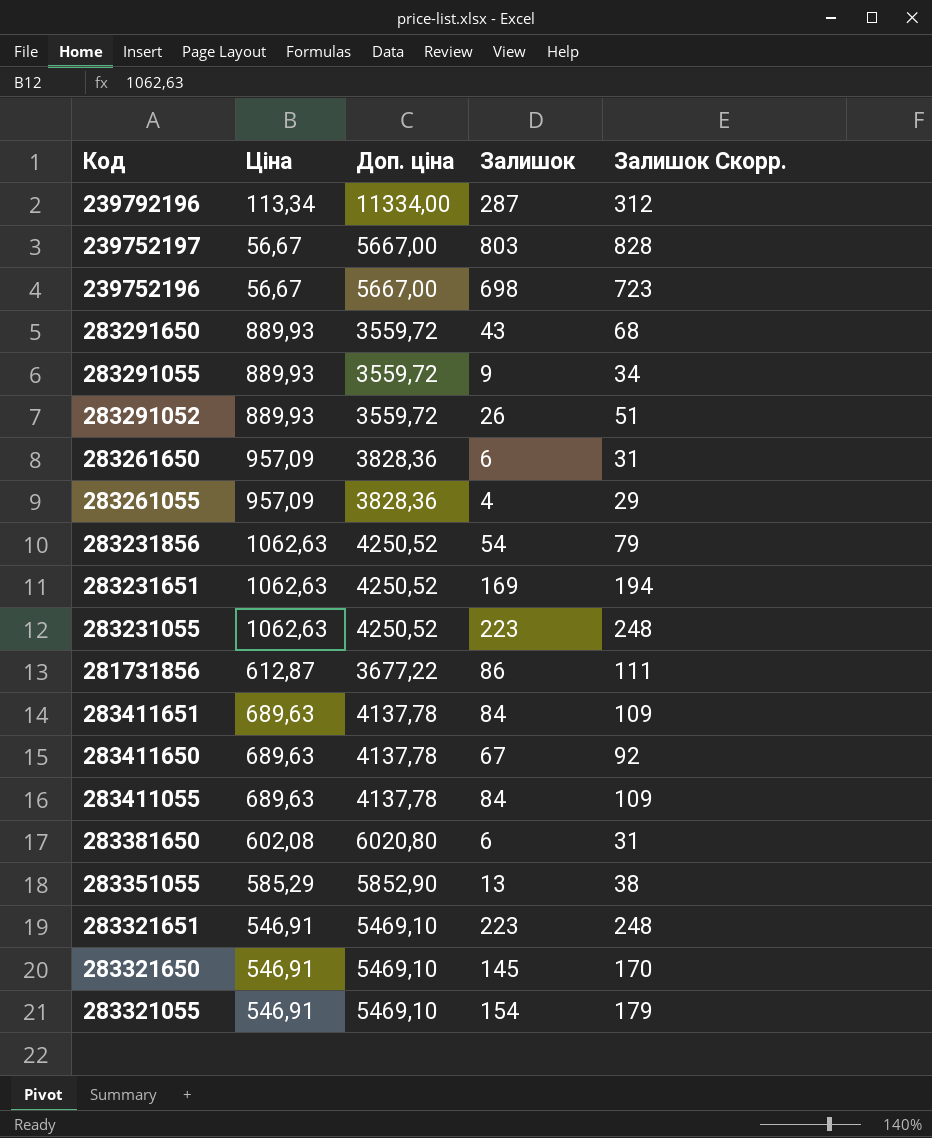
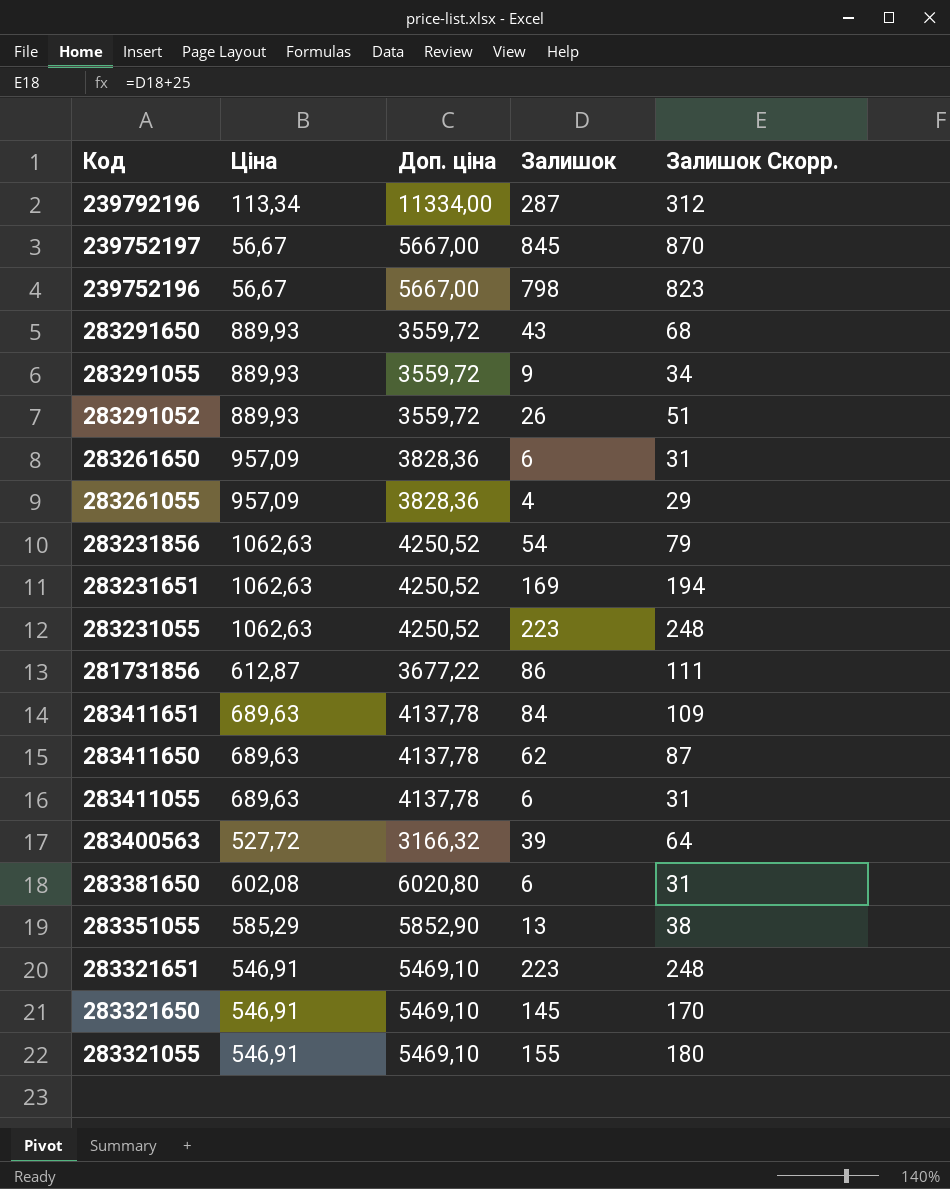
239752197 | Залишок: 803 -> 845
239752197 | Залишок Скорр.: 828 -> 870
239752196 | Залишок: 698 -> 798
239752196 | Залишок Скорр.: 723 -> 823
283411650 | Залишок: 67 -> 62
283411650 | Залишок Скорр.: 92 -> 87
283411055 | Залишок: 84 -> 6
283411055 | Залишок Скорр.: 109 -> 31
row 283400563: none -> 527,72 | 3166,32 | 39 | 64
283321055 | Залишок: 154 -> 155
283321055 | Залишок Скорр.: 179 -> 180

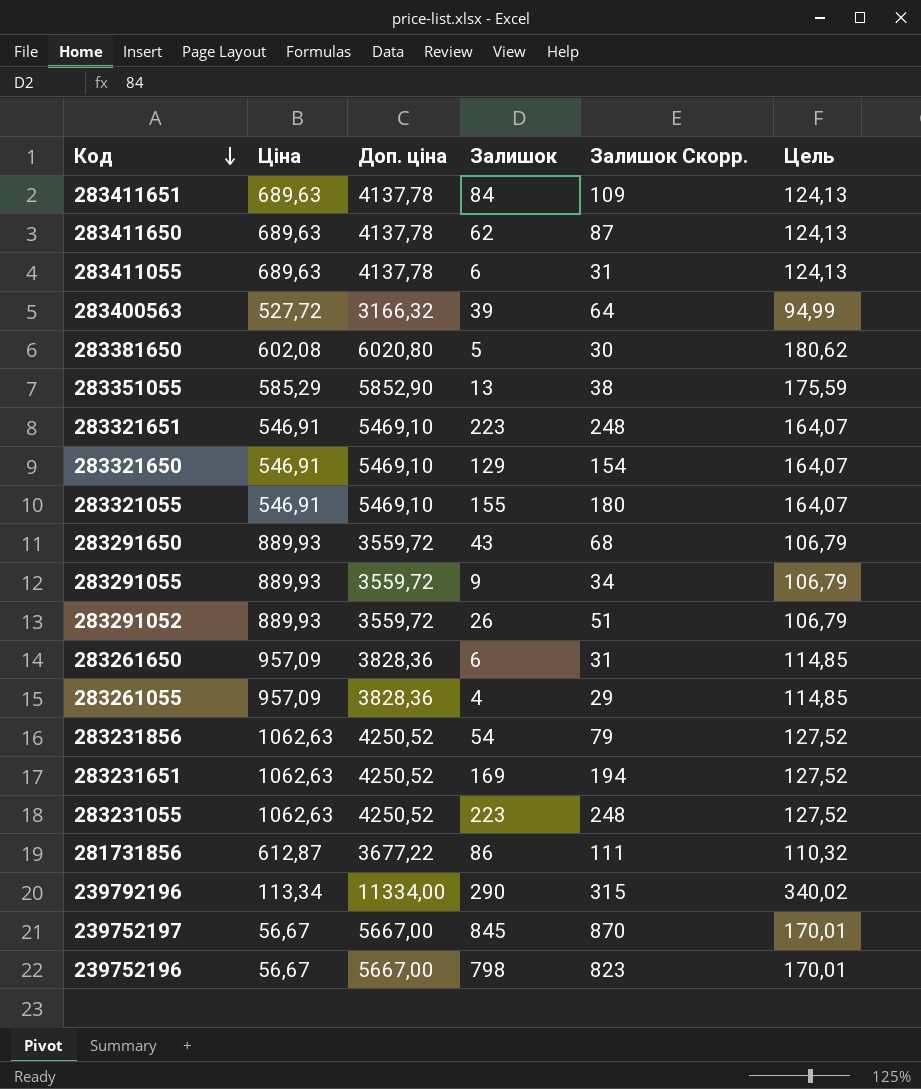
row order: none -> Код descending
column Цель | formula: none -> [Доп. ціна] * 0,03
283381650 | Залишок: 6 -> 5
283381650 | Залишок Скорр.: 31 -> 30
283321650 | Залишок: 145 -> 129
283321650 | Залишок Скорр.: 170 -> 154
239792196 | Залишок: 287 -> 290
239792196 | Залишок Скорр.: 312 -> 315

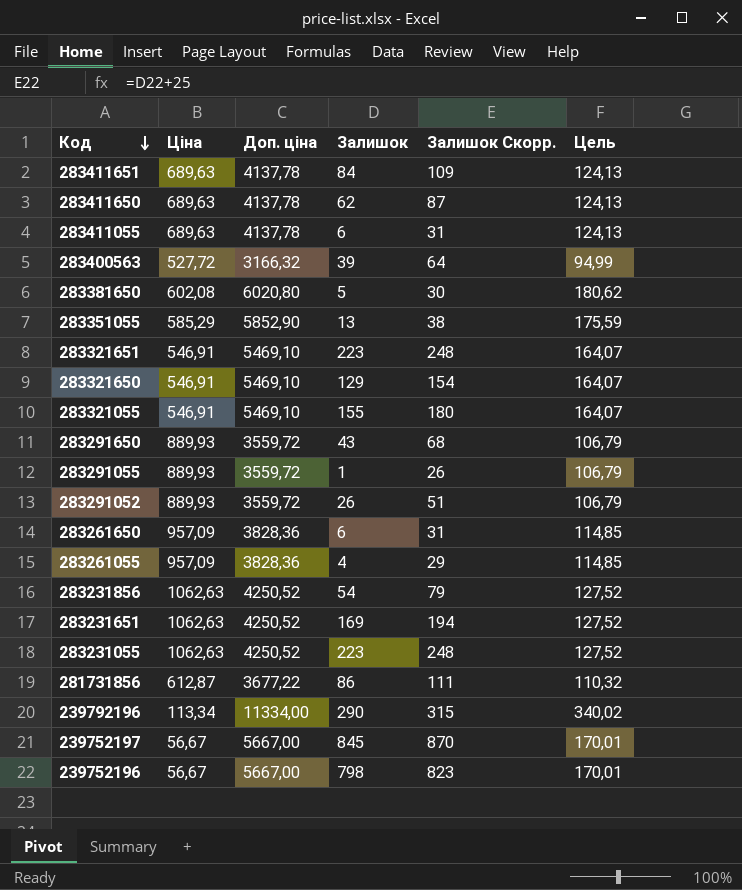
283291055 | Залишок: 9 -> 1
283291055 | Залишок Скорр.: 34 -> 26

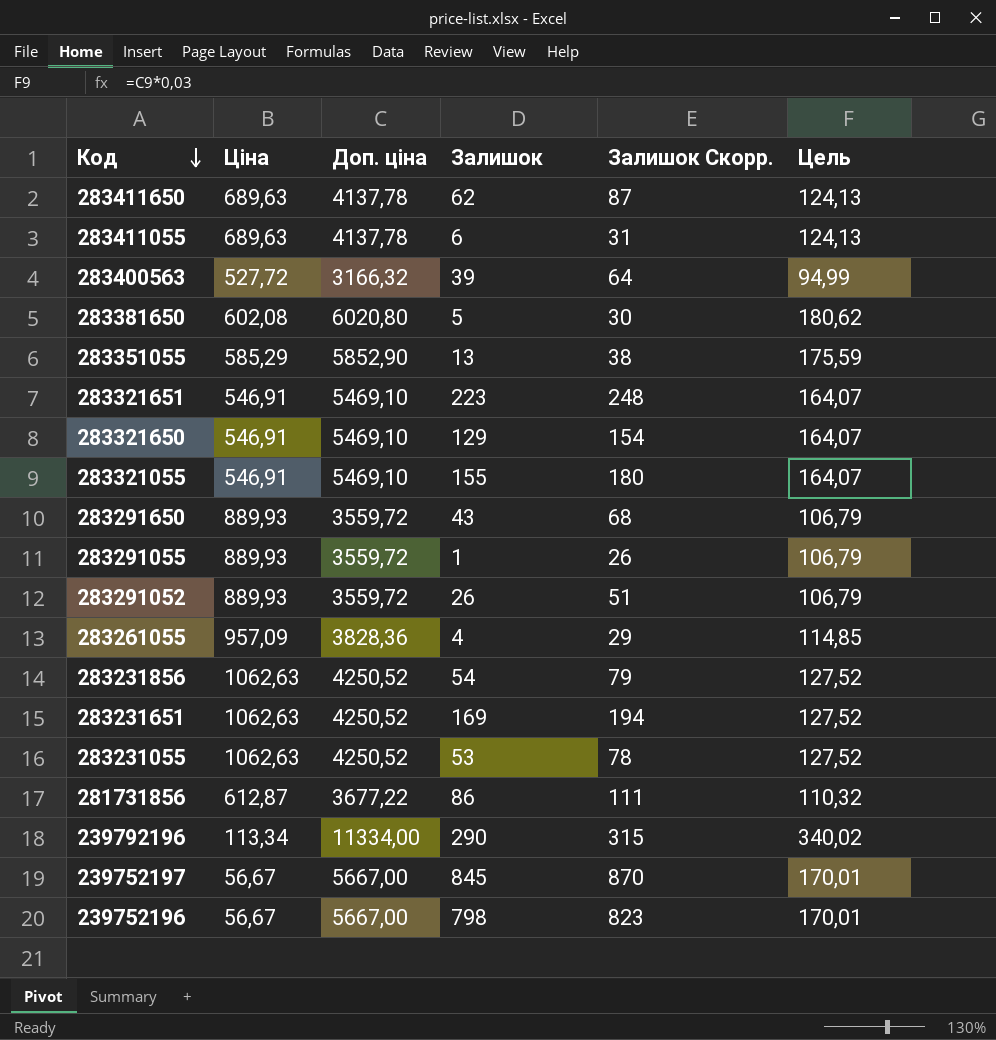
row 283411651: 689,63 | 4137,78 | 84 | 109 | 124,13 -> none
row 283261650: 957,09 | 3828,36 | 6 | 31 | 114,85 -> none
283231055 | Залишок: 223 -> 53
283231055 | Залишок Скорр.: 248 -> 78

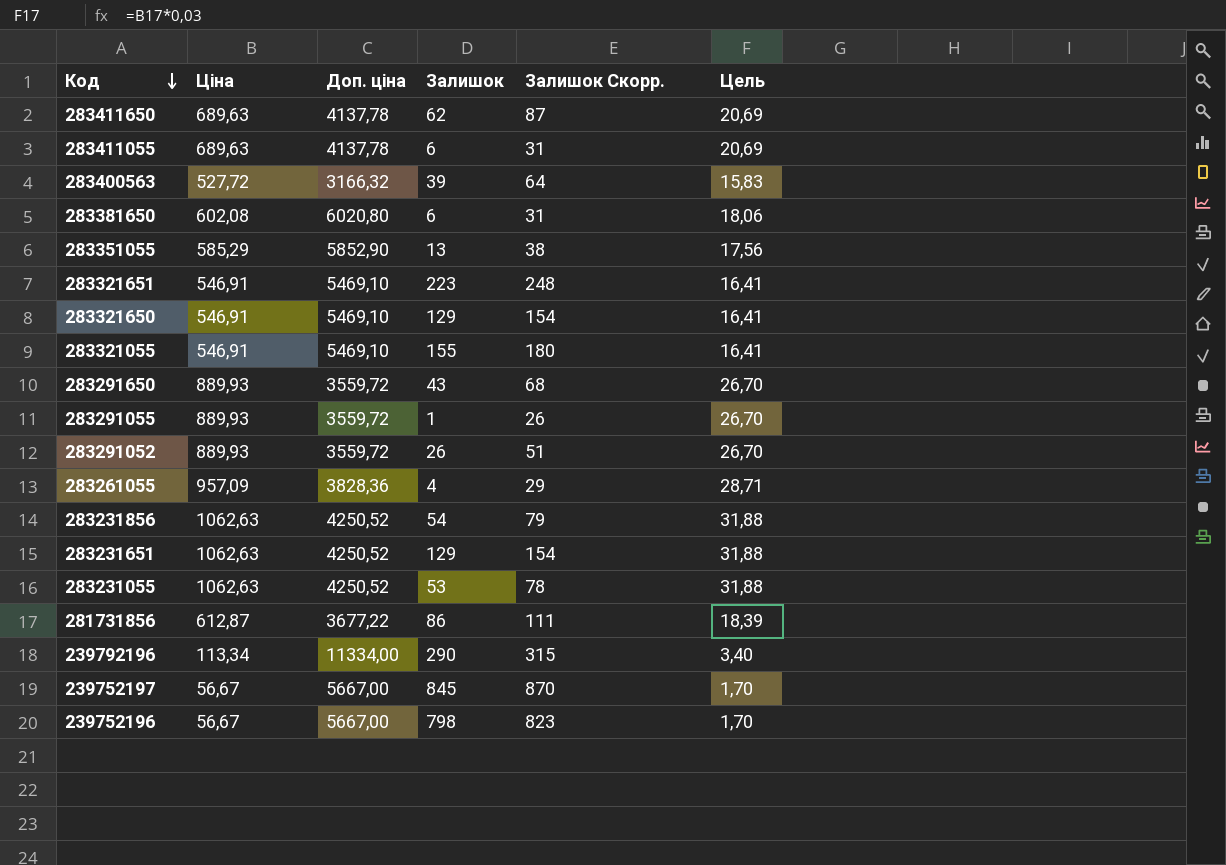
column Цель | formula: [Доп. ціна] * 0,03 -> [Ціна] * 0,03
283381650 | Залишок: 5 -> 6
283381650 | Залишок Скорр.: 30 -> 31
283231651 | Залишок: 169 -> 129
283231651 | Залишок Скорр.: 194 -> 154

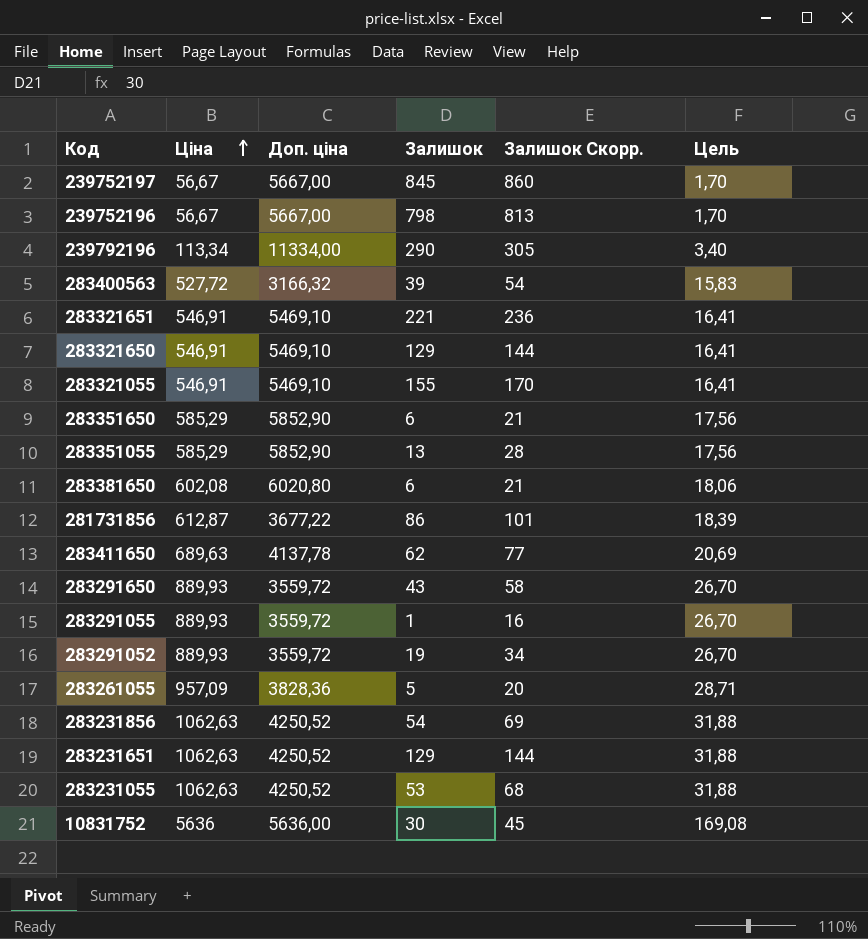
row order: Код descending -> Ціна ascending
column Залишок Скорр. | formula: [Залишок] + 25 -> [Залишок] + 15
row 283411055: 689,63 | 4137,78 | 6 | 31 | 20,69 -> none
283321651 | Залишок: 223 -> 221
row 283351650: none -> 585,29 | 5852,90 | 6 | 21 | 17,56
283291052 | Залишок: 26 -> 19
283261055 | Залишок: 4 -> 5
row 10831752: none -> 5636 | 5636,00 | 30 | 45 | 169,08

